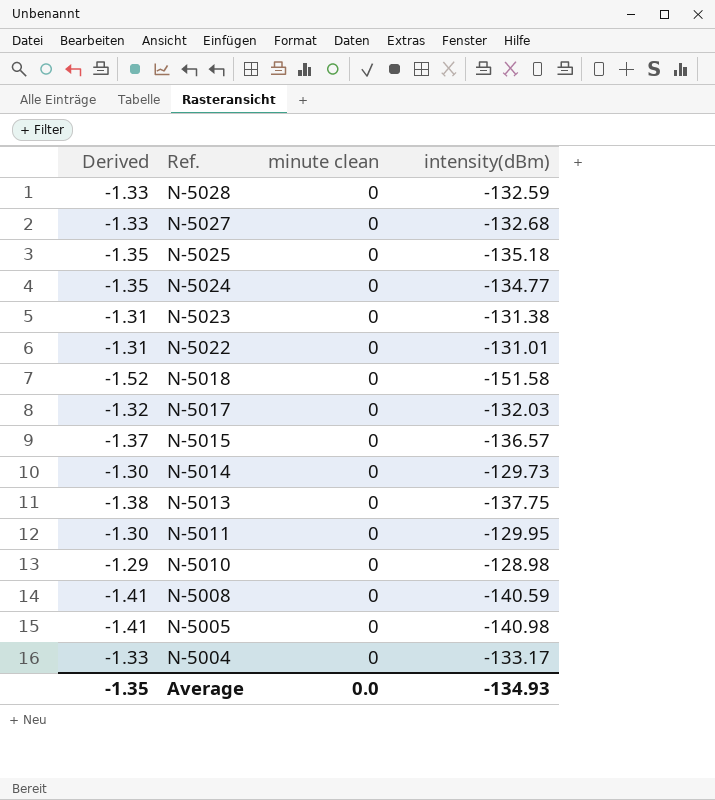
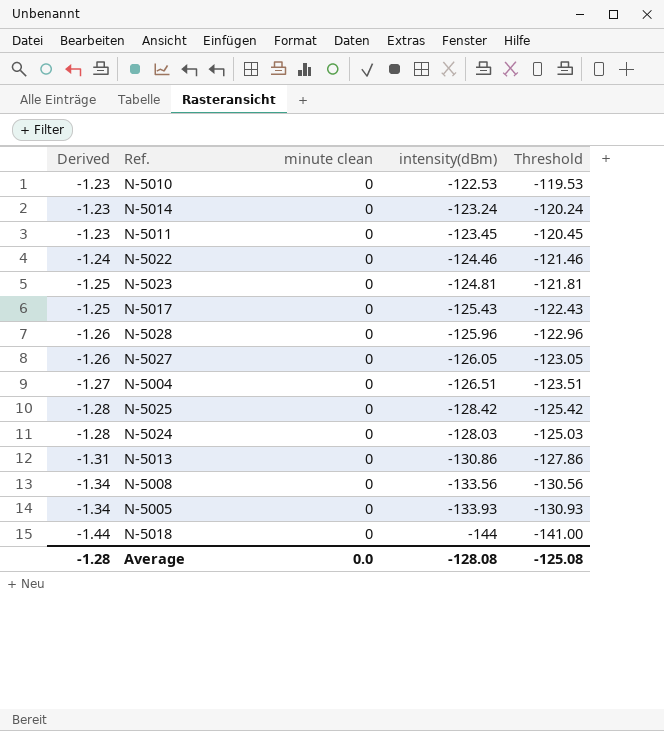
row order: Ref. descending -> Derived descending
column Threshold | formula: none -> [intensity(dBm)] + 3
row N-5015: -1.37 | 0 | -136.57 -> none
N-5010 | Derived: -1.29 -> -1.23
N-5010 | intensity(dBm): -128.98 -> -122.53
N-5014 | Derived: -1.30 -> -1.23
N-5014 | intensity(dBm): -129.73 -> -123.24
N-5011 | Derived: -1.30 -> -1.23
N-5011 | intensity(dBm): -129.95 -> -123.45
N-5022 | Derived: -1.31 -> -1.24
N-5022 | intensity(dBm): -131.01 -> -124.46
N-5023 | Derived: -1.31 -> -1.25
N-5023 | intensity(dBm): -131.38 -> -124.81
N-5017 | Derived: -1.32 -> -1.25
N-5017 | intensity(dBm): -132.03 -> -125.43
N-5028 | Derived: -1.33 -> -1.26
N-5028 | intensity(dBm): -132.59 -> -125.96
N-5027 | Derived: -1.33 -> -1.26
N-5027 | intensity(dBm): -132.68 -> -126.05
N-5004 | Derived: -1.33 -> -1.27
N-5004 | intensity(dBm): -133.17 -> -126.51
N-5025 | Derived: -1.35 -> -1.28
N-5025 | intensity(dBm): -135.18 -> -128.42
N-5024 | Derived: -1.35 -> -1.28
N-5024 | intensity(dBm): -134.77 -> -128.03
N-5013 | Derived: -1.38 -> -1.31
N-5013 | intensity(dBm): -137.75 -> -130.86
N-5008 | Derived: -1.41 -> -1.34
N-5008 | intensity(dBm): -140.59 -> -133.56
N-5005 | Derived: -1.41 -> -1.34
N-5005 | intensity(dBm): -140.98 -> -133.93
N-5018 | Derived: -1.52 -> -1.44
N-5018 | intensity(dBm): -151.58 -> -144
Average | Derived: -1.35 -> -1.28
Average | intensity(dBm): -134.93 -> -128.08

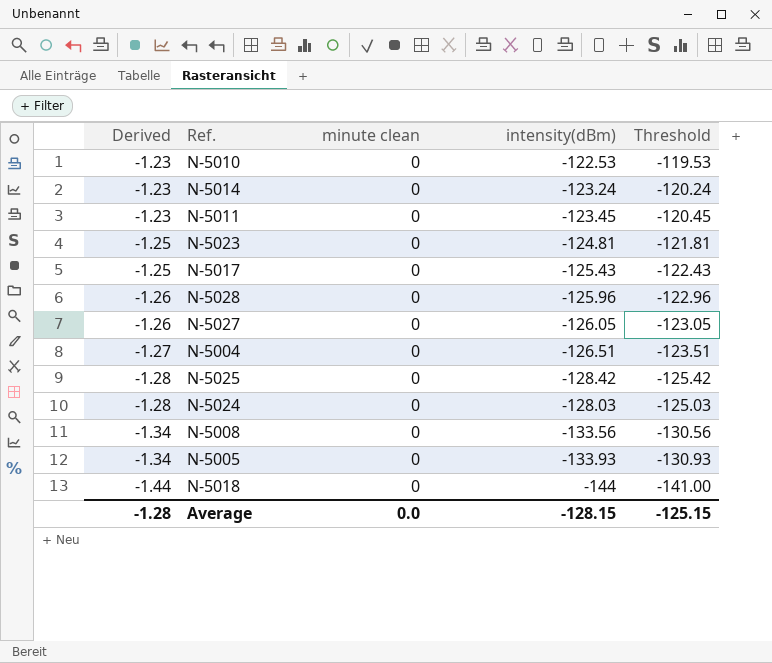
row N-5022: -1.24 | 0 | -124.46 | -121.46 -> none
row N-5013: -1.31 | 0 | -130.86 | -127.86 -> none
Average | intensity(dBm): -128.08 -> -128.15
Average | Threshold: -125.08 -> -125.15

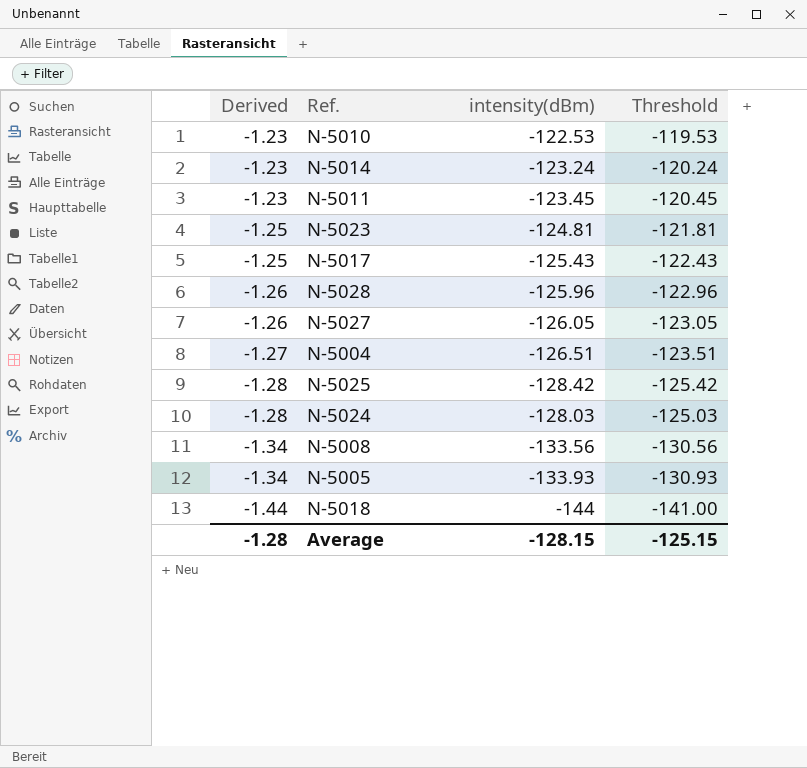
column minute clean | position: 3 -> none

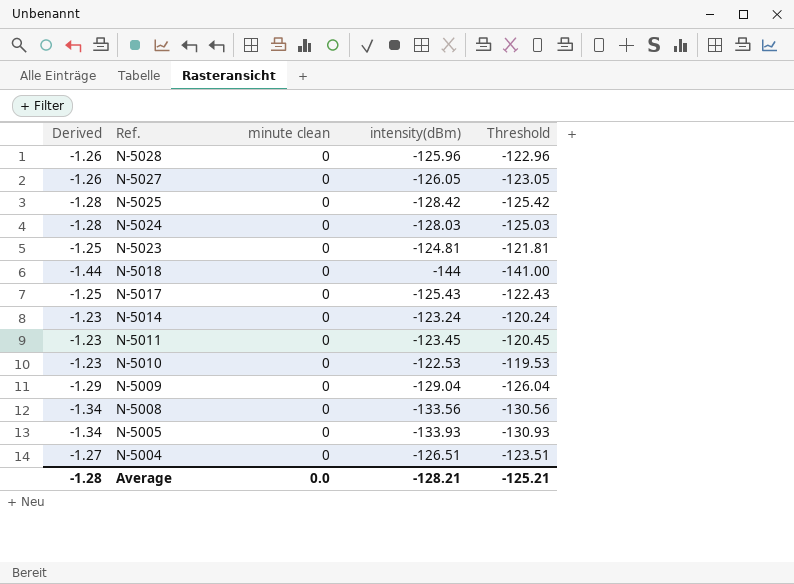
row order: Derived descending -> Ref. descending
column minute clean | position: none -> 3
row N-5009: none -> -1.29 | 0 | -129.04 | -126.04
Average | intensity(dBm): -128.15 -> -128.21
Average | Threshold: -125.15 -> -125.21

